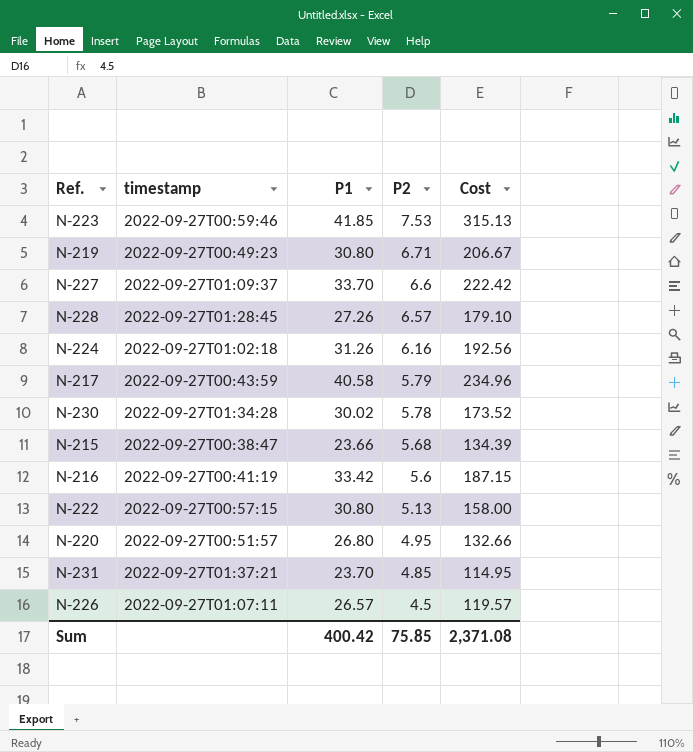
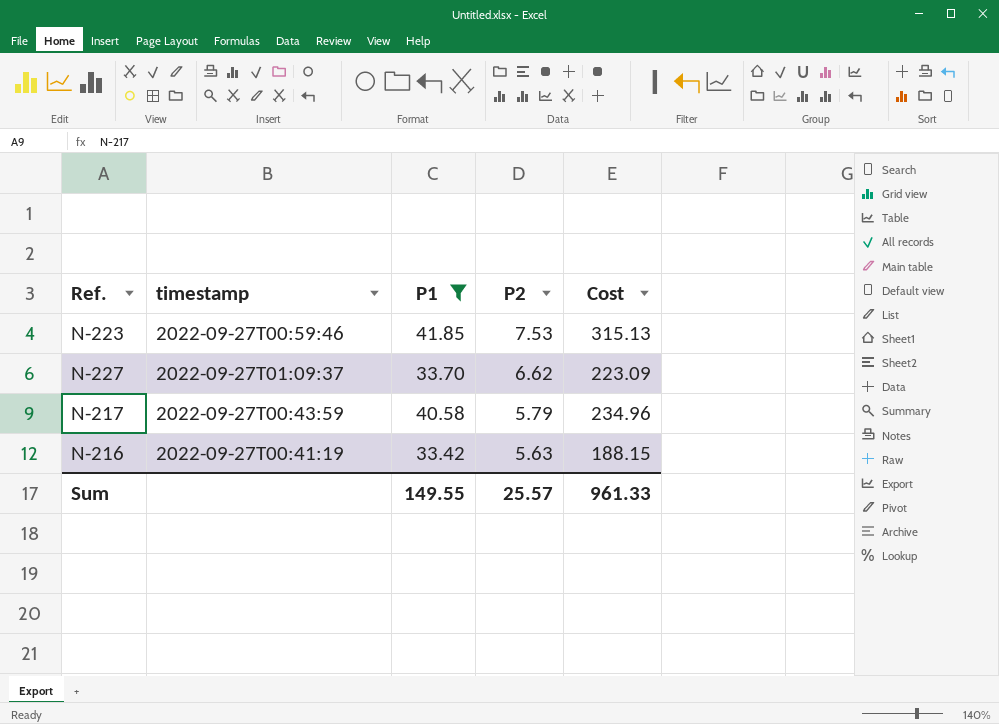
filter: none -> P1 >= 33.42
N-227 | P2: 6.6 -> 6.62
N-227 | Cost: 222.42 -> 223.09
N-216 | P2: 5.6 -> 5.63
N-216 | Cost: 187.15 -> 188.15
Sum | P1: 400.42 -> 149.55
Sum | P2: 75.85 -> 25.57
Sum | Cost: 2,371.08 -> 961.33

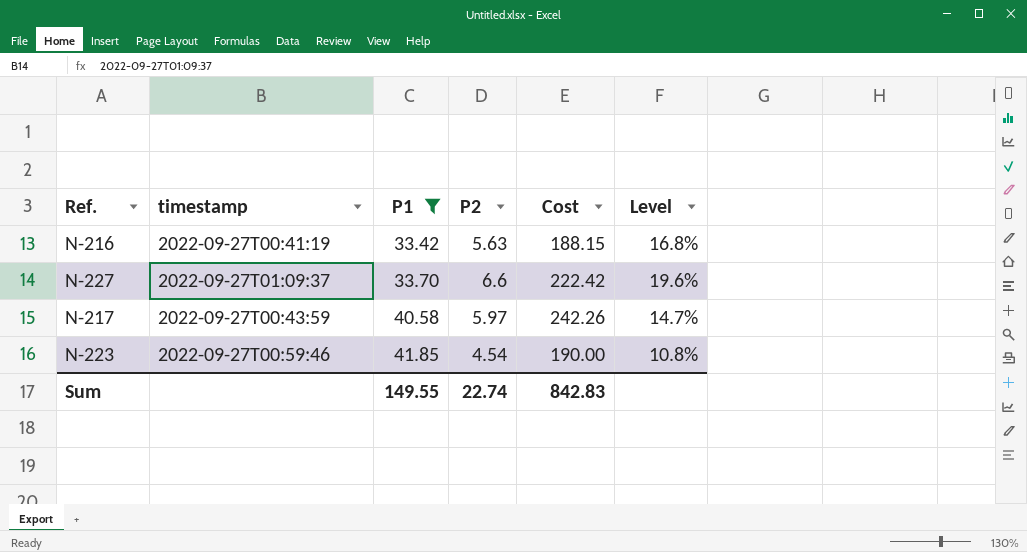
row order: P2 descending -> P1 ascending
column Level | formula: none -> [P2] / [P1]
N-227 | P2: 6.62 -> 6.6
N-227 | Cost: 223.09 -> 222.42
N-217 | P2: 5.79 -> 5.97
N-217 | Cost: 234.96 -> 242.26
N-223 | P2: 7.53 -> 4.54
N-223 | Cost: 315.13 -> 190.00
Sum | P2: 25.57 -> 22.74
Sum | Cost: 961.33 -> 842.83

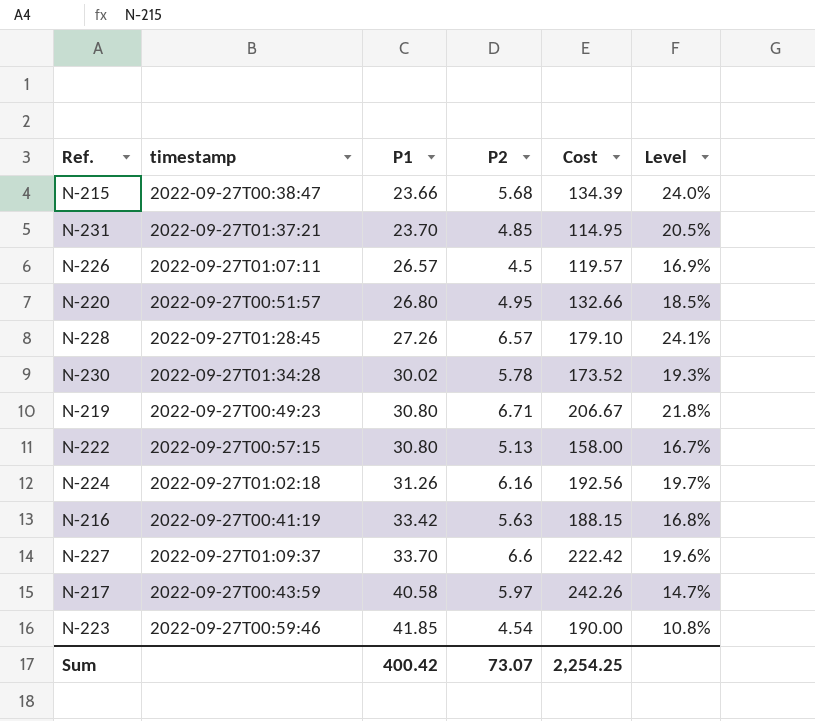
filter: P1 >= 33.42 -> none
Sum | P1: 149.55 -> 400.42
Sum | P2: 22.74 -> 73.07
Sum | Cost: 842.83 -> 2,254.25

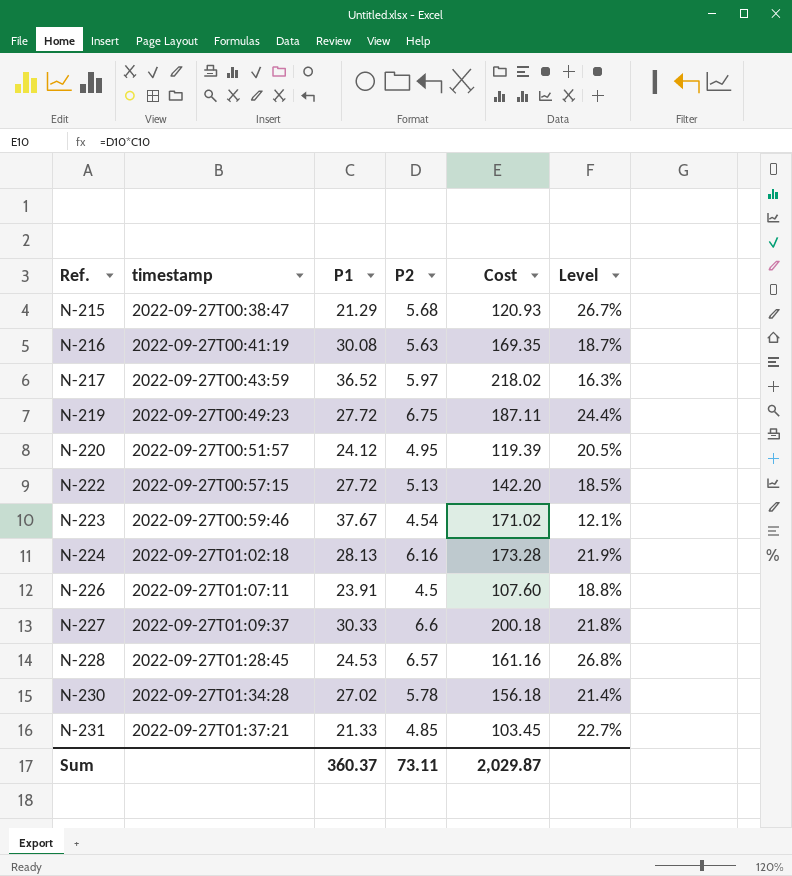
row order: P1 ascending -> Ref. ascending
N-215 | P1: 23.66 -> 21.29
N-215 | Cost: 134.39 -> 120.93
N-215 | Level: 24.0% -> 26.7%
N-216 | P1: 33.42 -> 30.08
N-216 | Cost: 188.15 -> 169.35
N-216 | Level: 16.8% -> 18.7%
N-217 | P1: 40.58 -> 36.52
N-217 | Cost: 242.26 -> 218.02
N-217 | Level: 14.7% -> 16.3%
N-219 | P1: 30.80 -> 27.72
N-219 | P2: 6.71 -> 6.75
N-219 | Cost: 206.67 -> 187.11
N-219 | Level: 21.8% -> 24.4%
N-220 | P1: 26.80 -> 24.12
N-220 | Cost: 132.66 -> 119.39
N-220 | Level: 18.5% -> 20.5%
N-222 | P1: 30.80 -> 27.72
N-222 | Cost: 158.00 -> 142.20
N-222 | Level: 16.7% -> 18.5%
N-223 | P1: 41.85 -> 37.67
N-223 | Cost: 190.00 -> 171.02
N-223 | Level: 10.8% -> 12.1%
N-224 | P1: 31.26 -> 28.13
N-224 | Cost: 192.56 -> 173.28
N-224 | Level: 19.7% -> 21.9%
N-226 | P1: 26.57 -> 23.91
N-226 | Cost: 119.57 -> 107.60
N-226 | Level: 16.9% -> 18.8%
N-227 | P1: 33.70 -> 30.33
N-227 | Cost: 222.42 -> 200.18
N-227 | Level: 19.6% -> 21.8%
N-228 | P1: 27.26 -> 24.53
N-228 | Cost: 179.10 -> 161.16
N-228 | Level: 24.1% -> 26.8%
N-230 | P1: 30.02 -> 27.02
N-230 | Cost: 173.52 -> 156.18
N-230 | Level: 19.3% -> 21.4%
N-231 | P1: 23.70 -> 21.33
N-231 | Cost: 114.95 -> 103.45
N-231 | Level: 20.5% -> 22.7%
Sum | P1: 400.42 -> 360.37
Sum | P2: 73.07 -> 73.11
Sum | Cost: 2,254.25 -> 2,029.87

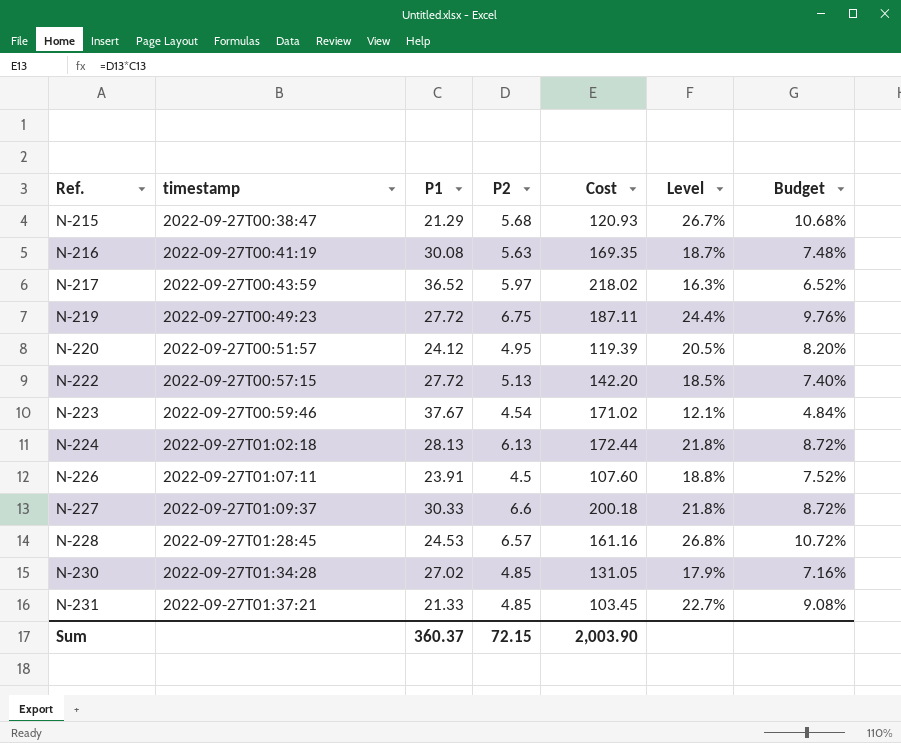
column Budget | formula: none -> [Level] * 0.4
N-224 | P2: 6.16 -> 6.13
N-224 | Cost: 173.28 -> 172.44
N-224 | Level: 21.9% -> 21.8%
N-230 | P2: 5.78 -> 4.85
N-230 | Cost: 156.18 -> 131.05
N-230 | Level: 21.4% -> 17.9%
Sum | P2: 73.11 -> 72.15
Sum | Cost: 2,029.87 -> 2,003.90

